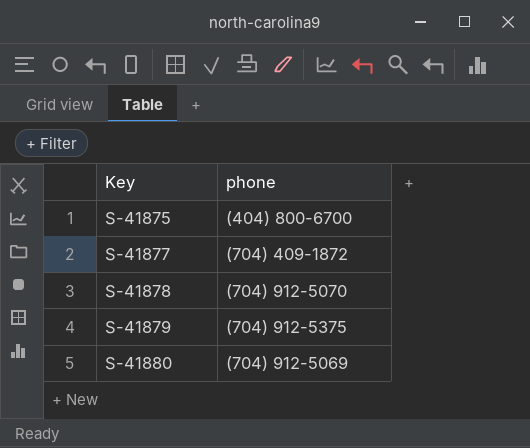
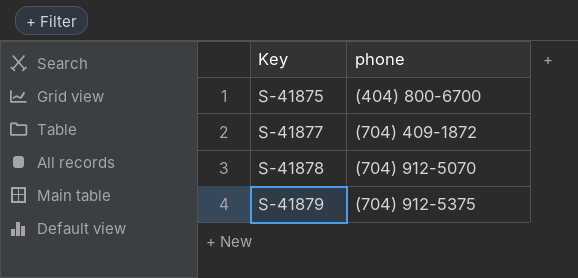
row S-41880: (704) 912-5069 -> none

